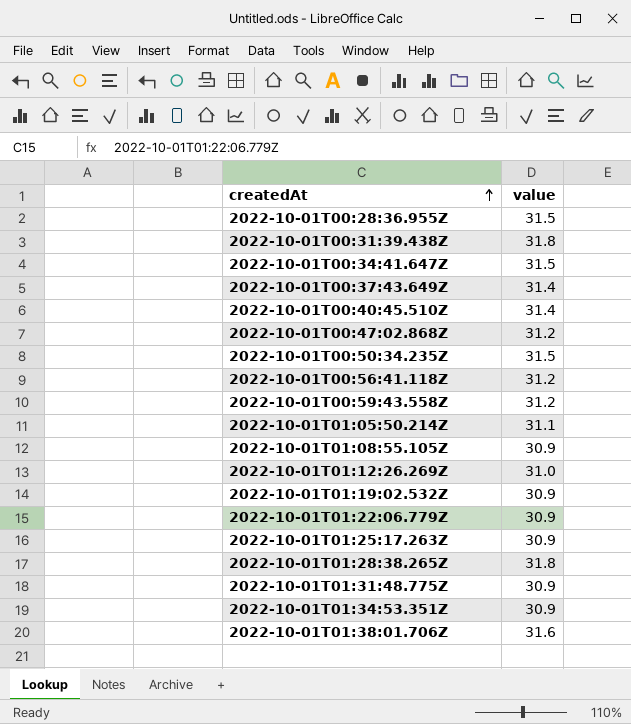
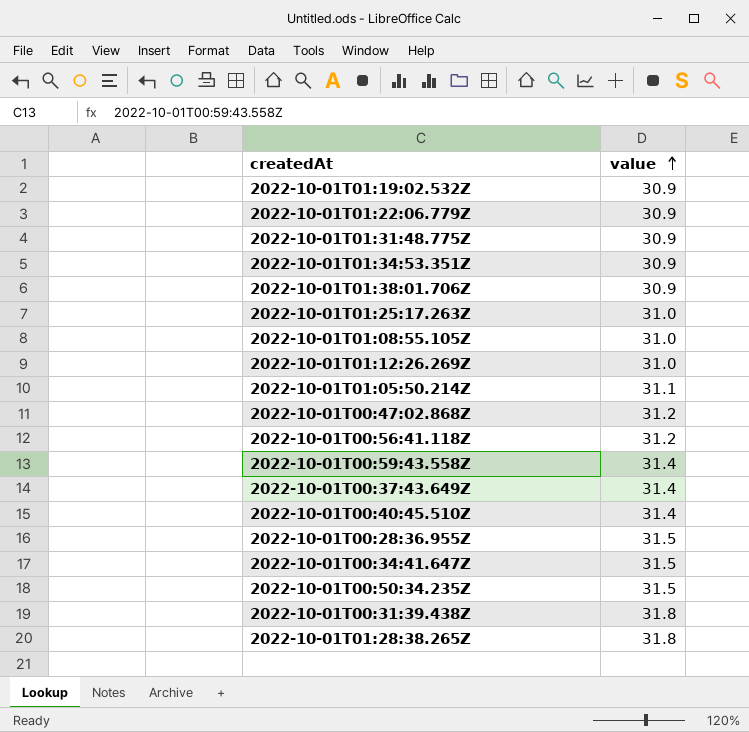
row order: createdAt ascending -> value ascending
2022-10-01T01:38:01.706Z | value: 31.6 -> 30.9
2022-10-01T01:25:17.263Z | value: 30.9 -> 31.0
2022-10-01T01:08:55.105Z | value: 30.9 -> 31.0
2022-10-01T00:59:43.558Z | value: 31.2 -> 31.4

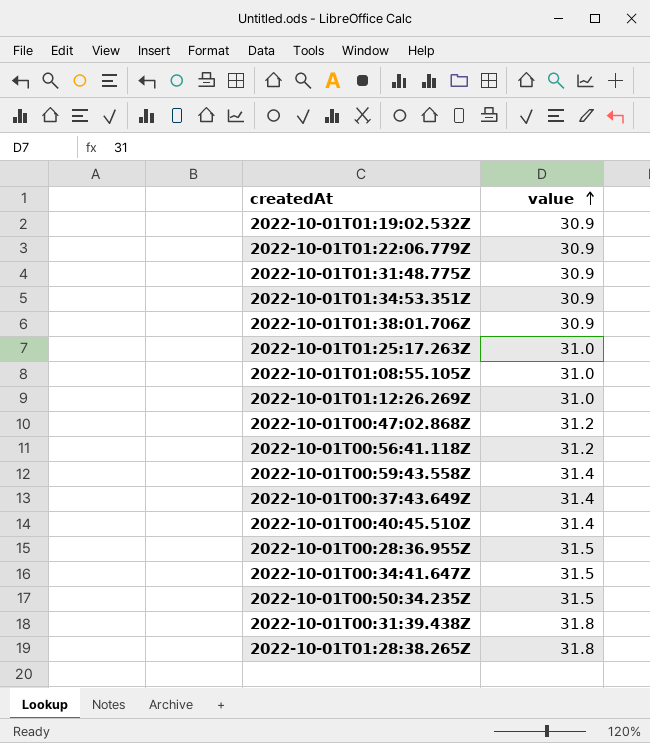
row 2022-10-01T01:05:50.214Z: 31.1 -> none

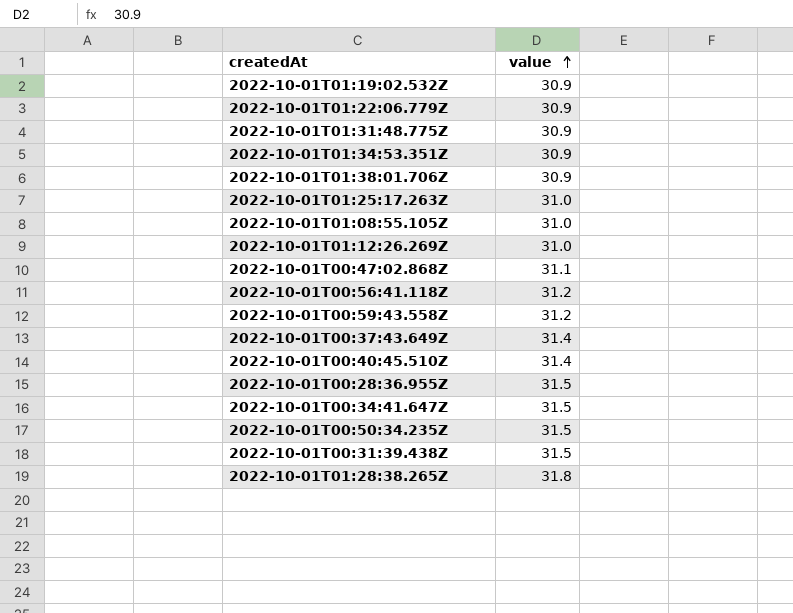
2022-10-01T00:47:02.868Z | value: 31.2 -> 31.1
2022-10-01T00:59:43.558Z | value: 31.4 -> 31.2
2022-10-01T00:31:39.438Z | value: 31.8 -> 31.5

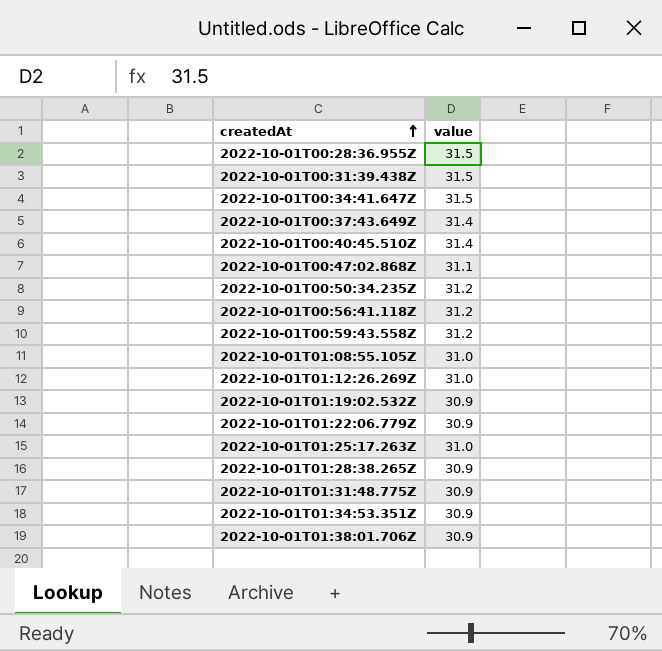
row order: value ascending -> createdAt ascending
2022-10-01T00:50:34.235Z | value: 31.5 -> 31.2
2022-10-01T01:28:38.265Z | value: 31.8 -> 30.9

